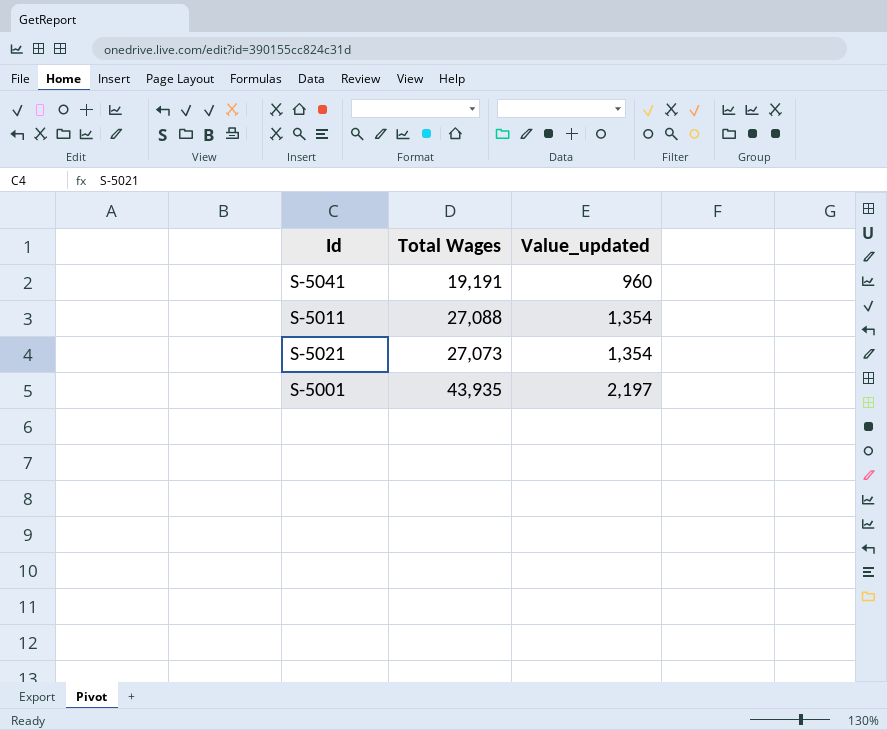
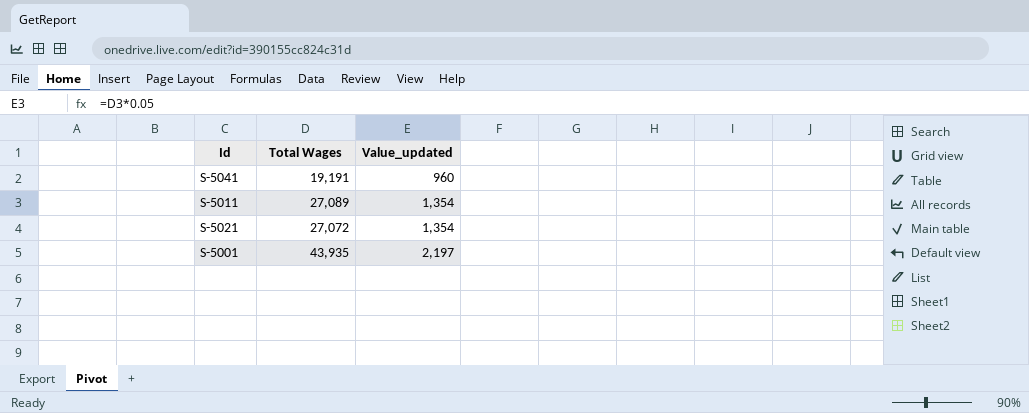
S-5011 | Total Wages: 27,088 -> 27,089
S-5021 | Total Wages: 27,073 -> 27,072

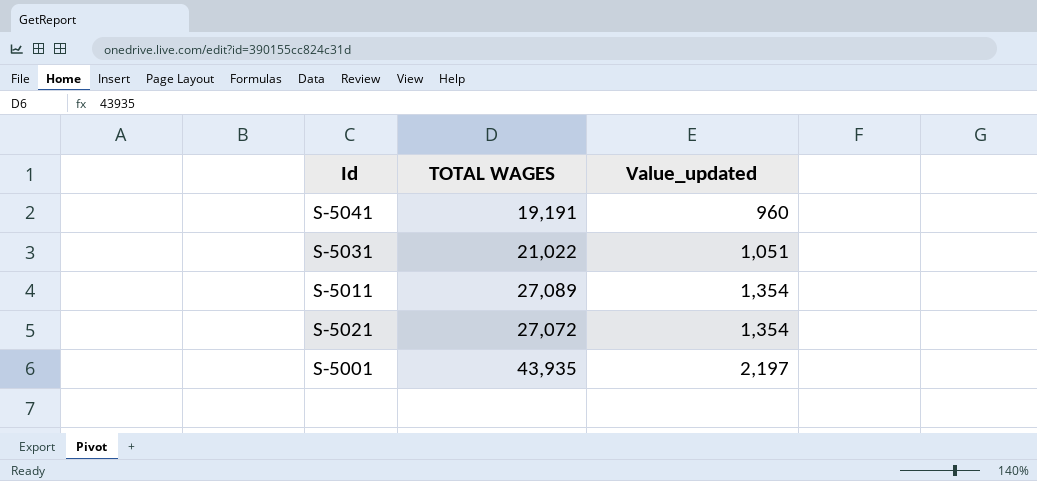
column name: Total Wages -> TOTAL WAGES
row S-5031: none -> 21,022 | 1,051

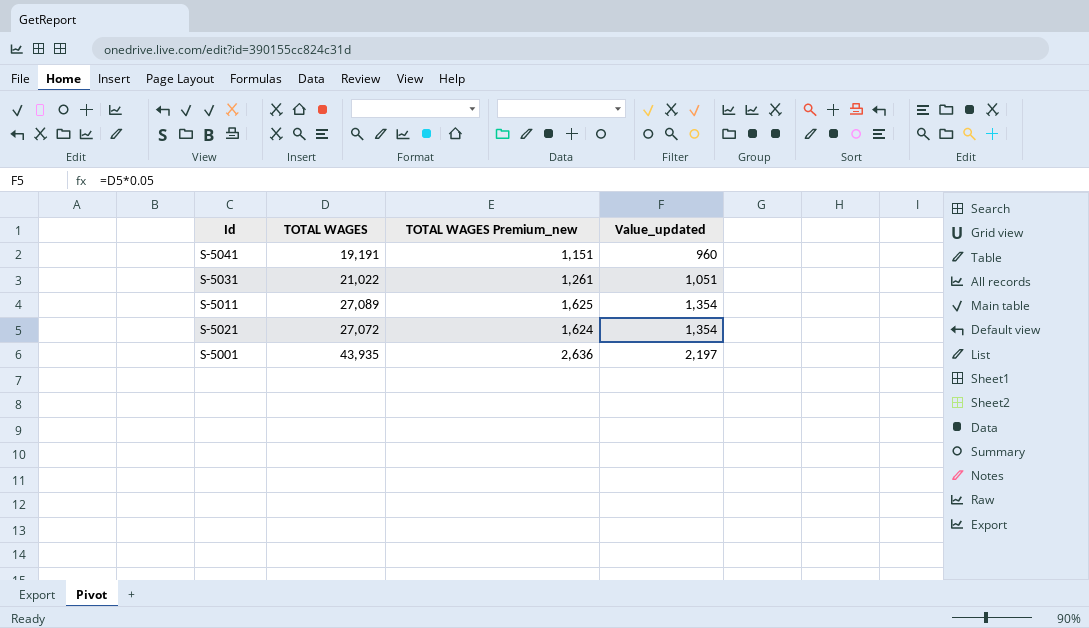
column TOTAL WAGES Premium_new | formula: none -> [TOTAL WAGES] * 0.06

